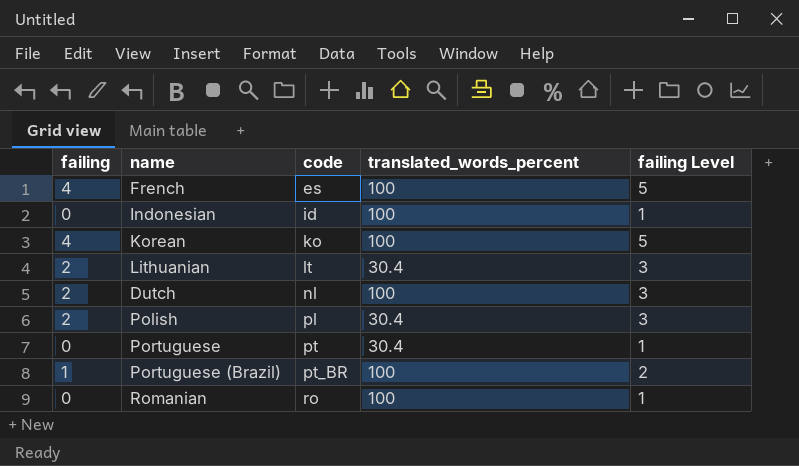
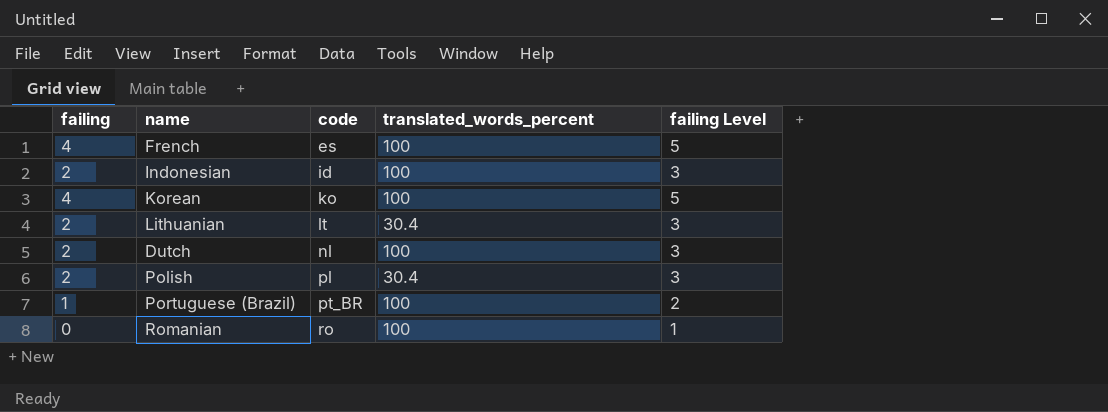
row Portuguese: 0 | pt | 30.4 | 1 -> none
Indonesian | failing: 0 -> 2
Indonesian | failing Level: 1 -> 3

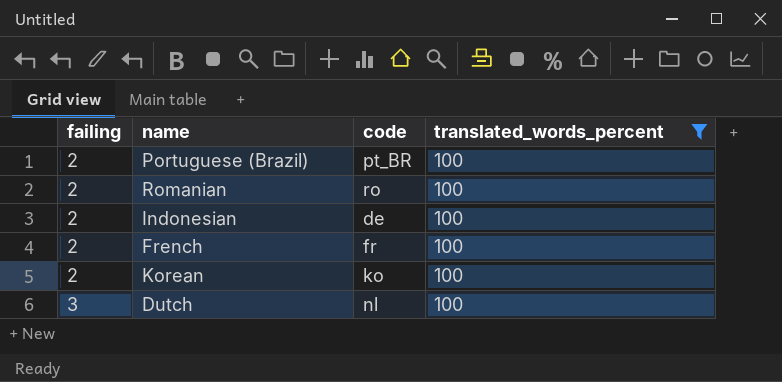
filter: none -> translated_words_percent = 100
row order: code ascending -> failing ascending
column failing Level | formula: [failing] + 1 -> none
Portuguese (Brazil) | failing: 1 -> 2
Romanian | failing: 0 -> 2
Indonesian | code: id -> de
French | failing: 4 -> 2
French | code: es -> fr
Korean | failing: 4 -> 2
Dutch | failing: 2 -> 3

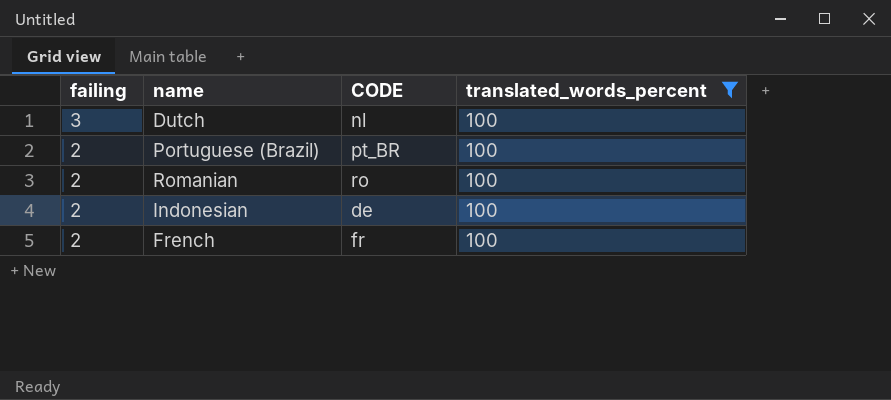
row order: failing ascending -> failing descending
column name: code -> CODE
row Korean: 2 | ko | 100 -> none

